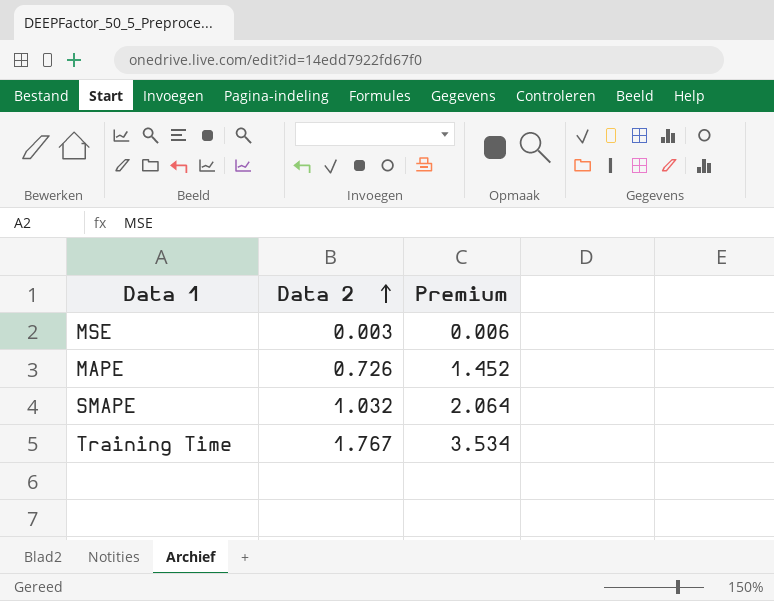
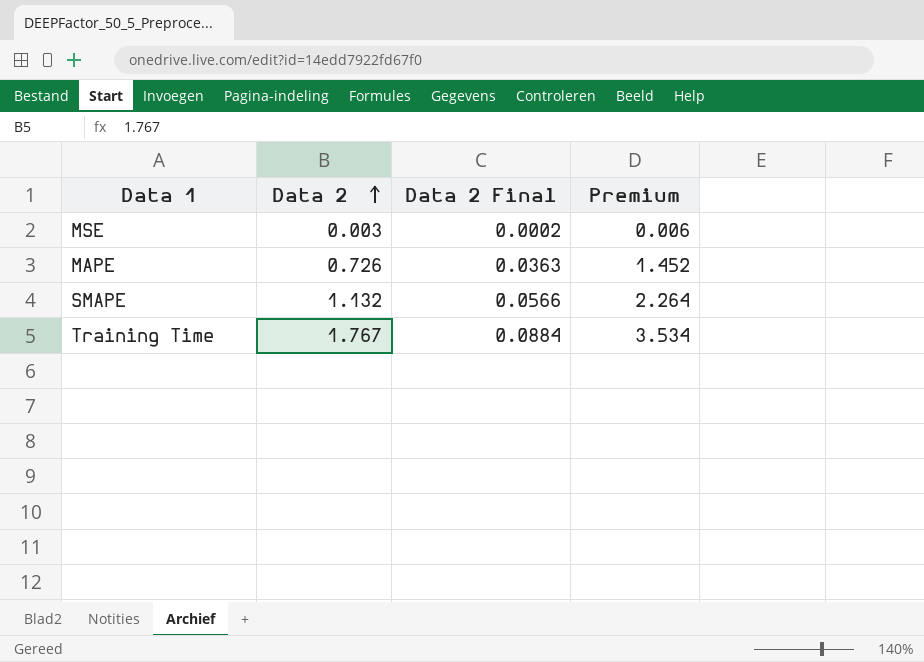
column Data 2 Final | formula: none -> [Data 2] * 0.05
SMAPE | Data 2: 1.032 -> 1.132
SMAPE | Premium: 2.064 -> 2.264

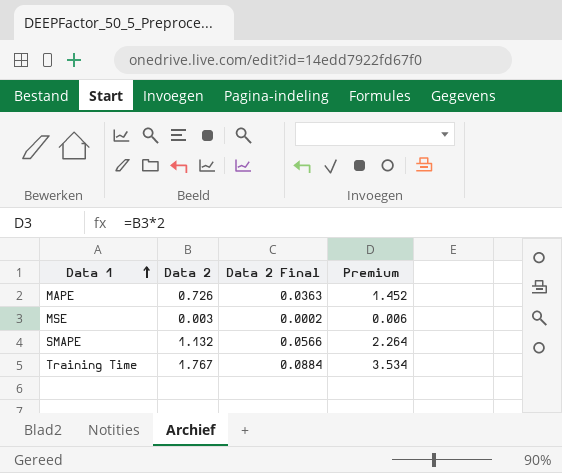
row order: Data 2 ascending -> Data 1 ascending

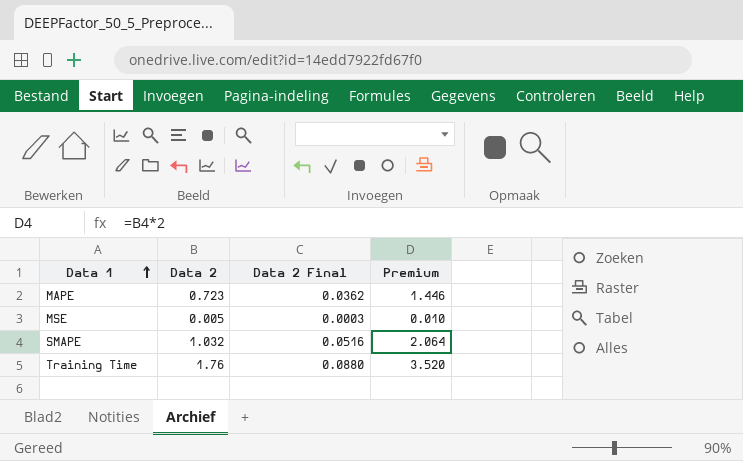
MAPE | Data 2: 0.726 -> 0.723
MAPE | Data 2 Final: 0.0363 -> 0.0362
MAPE | Premium: 1.452 -> 1.446
MSE | Data 2: 0.003 -> 0.005
MSE | Data 2 Final: 0.0002 -> 0.0003
MSE | Premium: 0.006 -> 0.010
SMAPE | Data 2: 1.132 -> 1.032
SMAPE | Data 2 Final: 0.0566 -> 0.0516
SMAPE | Premium: 2.264 -> 2.064
Training Time | Data 2: 1.767 -> 1.76
Training Time | Data 2 Final: 0.0884 -> 0.0880
Training Time | Premium: 3.534 -> 3.520

